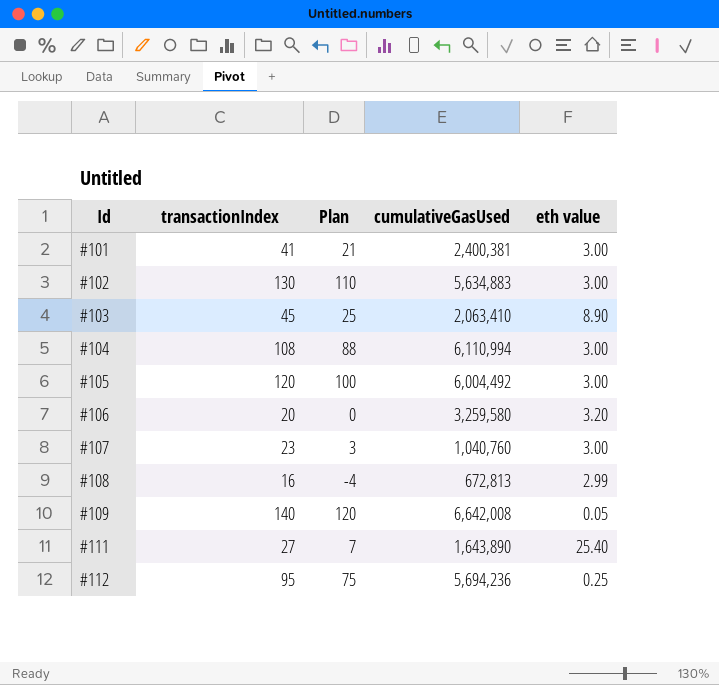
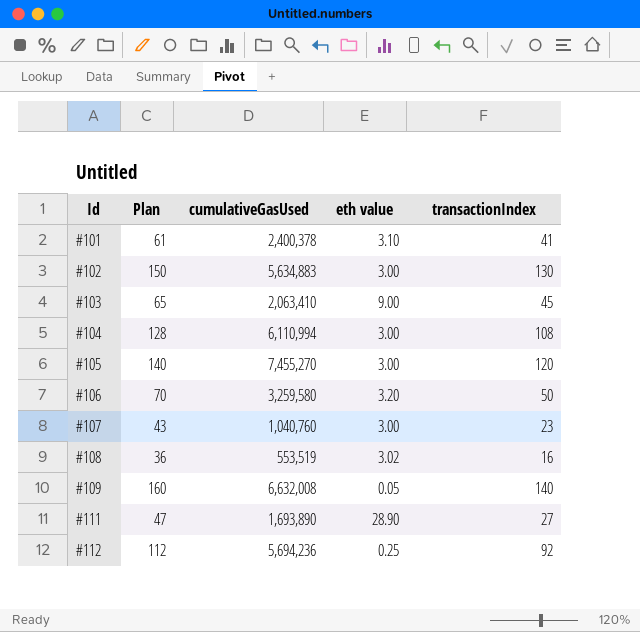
column Plan | formula: [transactionIndex] - 20 -> [transactionIndex] + 20
column transactionIndex | position: 2 -> 5
#101 | cumulativeGasUsed: 2,400,381 -> 2,400,378
#101 | eth value: 3.00 -> 3.10
#103 | eth value: 8.90 -> 9.00
#105 | cumulativeGasUsed: 6,004,492 -> 7,455,270
#106 | transactionIndex: 20 -> 50
#108 | cumulativeGasUsed: 672,813 -> 553,519
#108 | eth value: 2.99 -> 3.02
#109 | cumulativeGasUsed: 6,642,008 -> 6,632,008
#111 | cumulativeGasUsed: 1,643,890 -> 1,693,890
#111 | eth value: 25.40 -> 28.90
#112 | transactionIndex: 95 -> 92

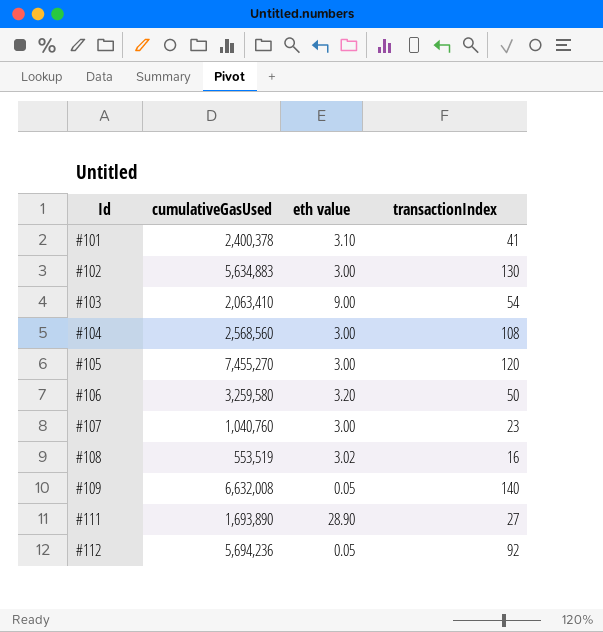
column Plan | formula: [transactionIndex] + 20 -> none
#103 | transactionIndex: 45 -> 54
#104 | cumulativeGasUsed: 6,110,994 -> 2,568,560
#112 | eth value: 0.25 -> 0.05

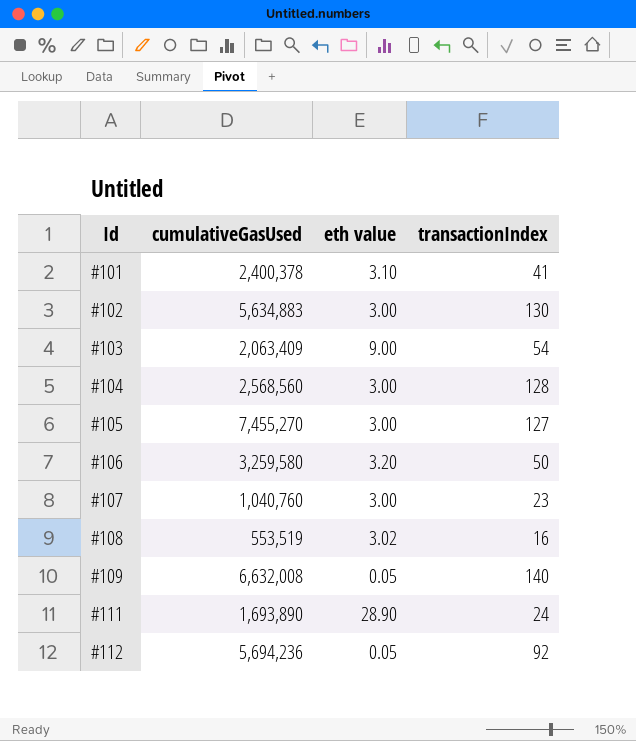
#103 | cumulativeGasUsed: 2,063,410 -> 2,063,409
#104 | transactionIndex: 108 -> 128
#105 | transactionIndex: 120 -> 127
#111 | transactionIndex: 27 -> 24

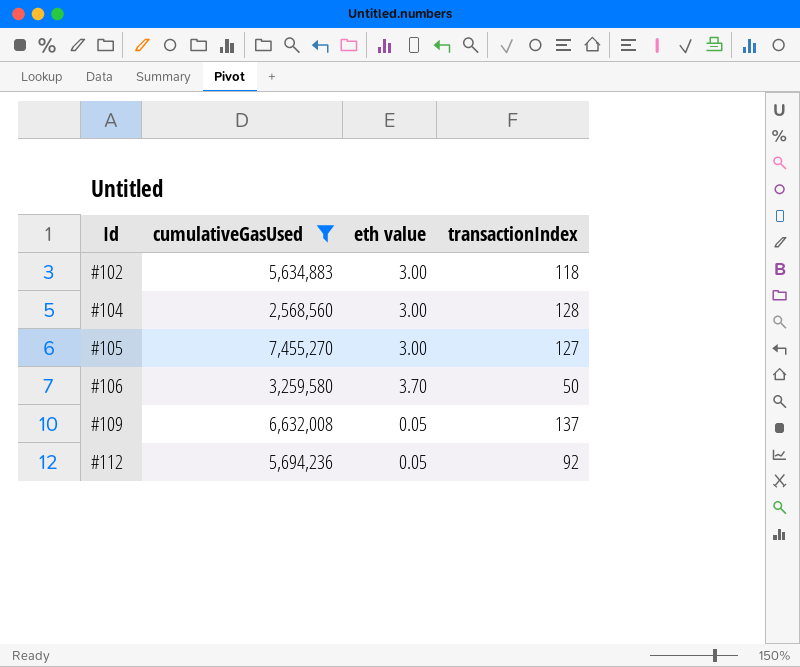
filter: none -> cumulativeGasUsed >= 2,568,560
#102 | transactionIndex: 130 -> 118
#106 | eth value: 3.20 -> 3.70
#109 | transactionIndex: 140 -> 137

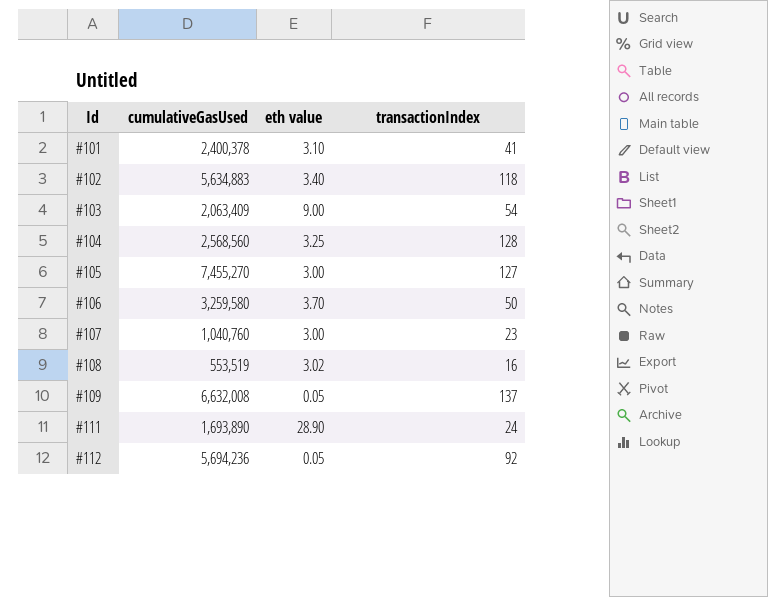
filter: cumulativeGasUsed >= 2,568,560 -> none
#102 | eth value: 3.00 -> 3.40
#104 | eth value: 3.00 -> 3.25

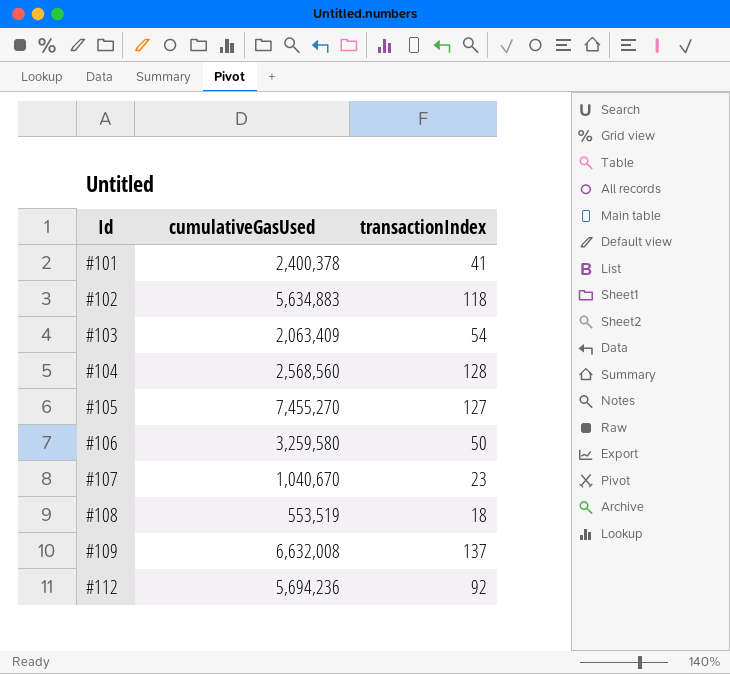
column eth value | position: 3 -> none
row #111: 1,693,890 | 28.90 | 24 -> none
#107 | cumulativeGasUsed: 1,040,760 -> 1,040,670
#108 | transactionIndex: 16 -> 18

